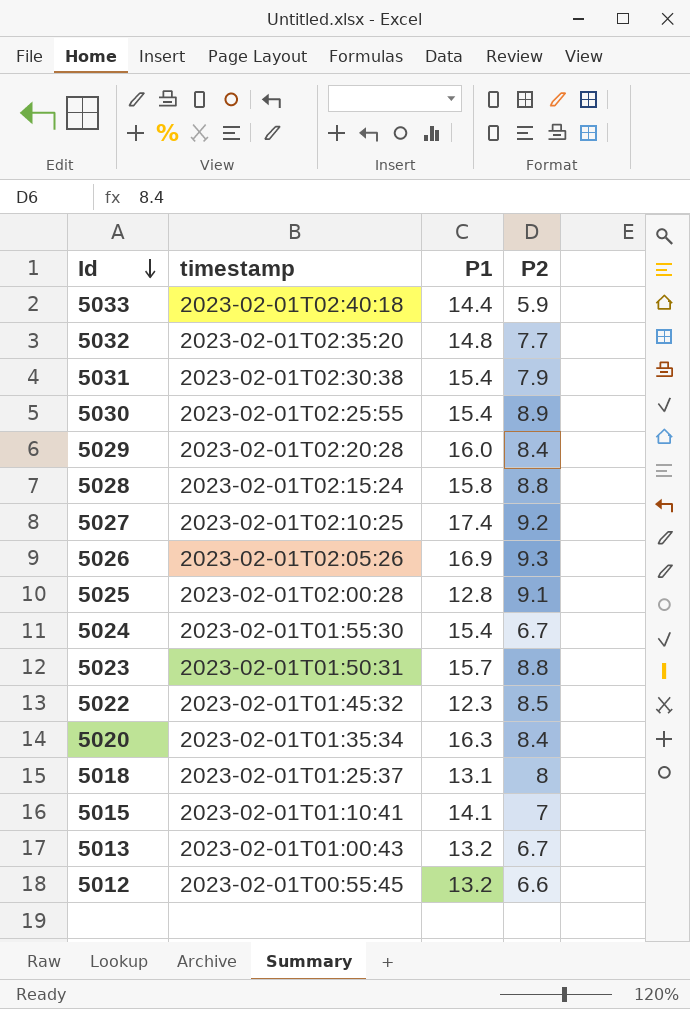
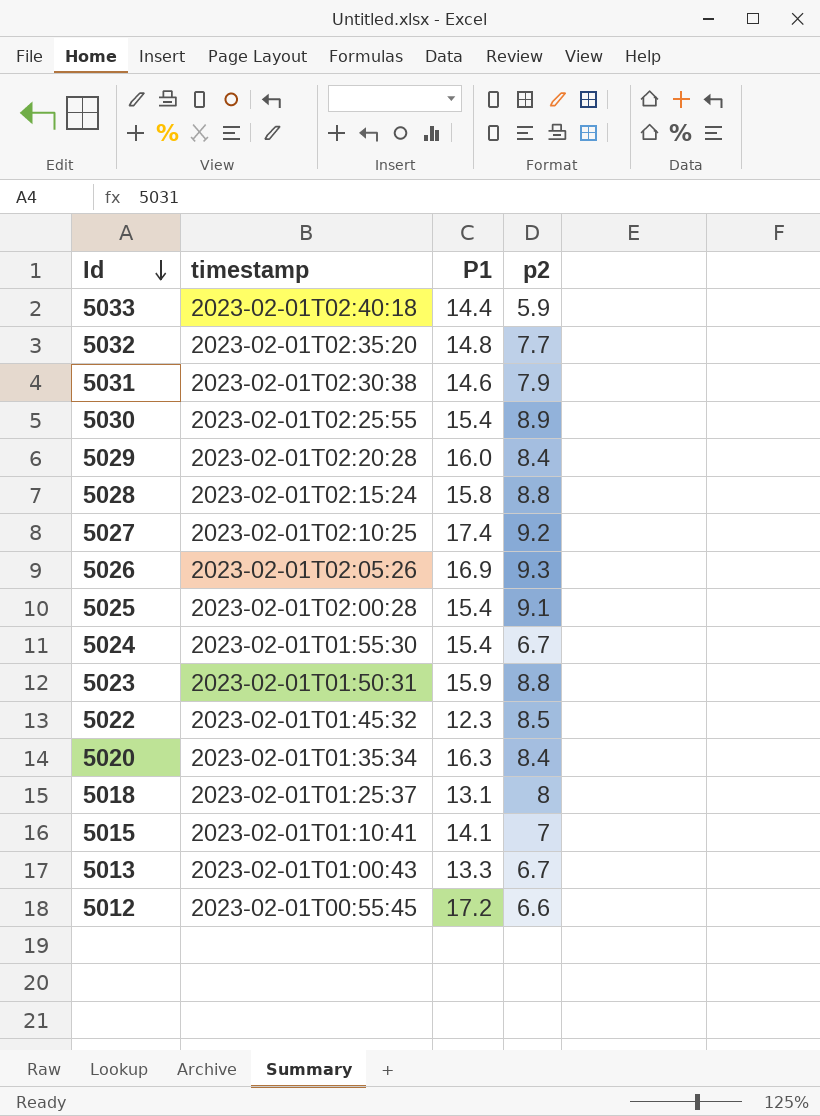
column name: P2 -> p2
5031 | P1: 15.4 -> 14.6
5025 | P1: 12.8 -> 15.4
5023 | P1: 15.7 -> 15.9
5013 | P1: 13.2 -> 13.3
5012 | P1: 13.2 -> 17.2

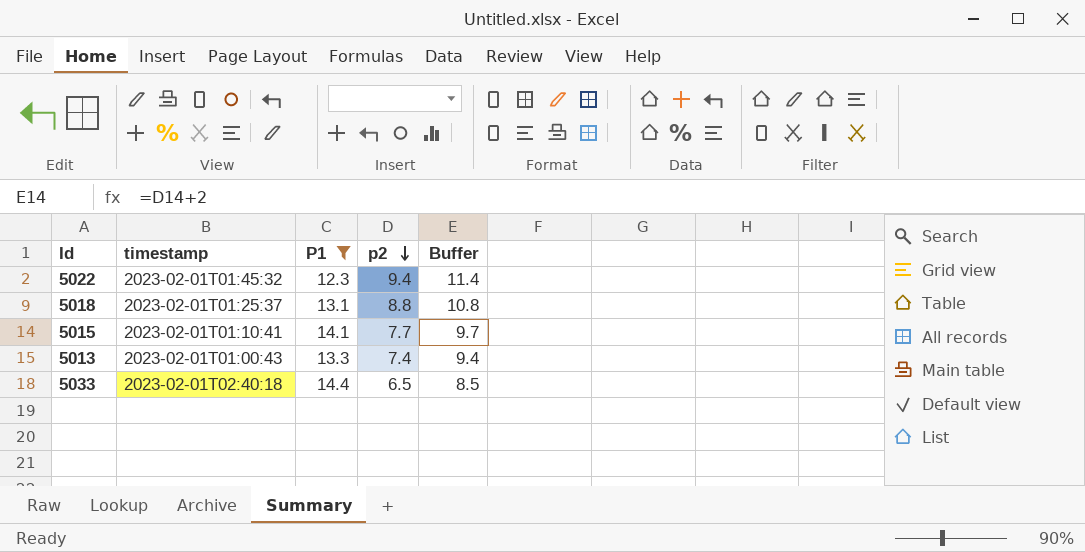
filter: none -> P1 <= 14.4
row order: Id descending -> p2 descending
column Buffer | formula: none -> [p2] + 2
5022 | p2: 8.5 -> 9.4
5018 | p2: 8 -> 8.8
5015 | p2: 7 -> 7.7
5013 | p2: 6.7 -> 7.4
5033 | p2: 5.9 -> 6.5

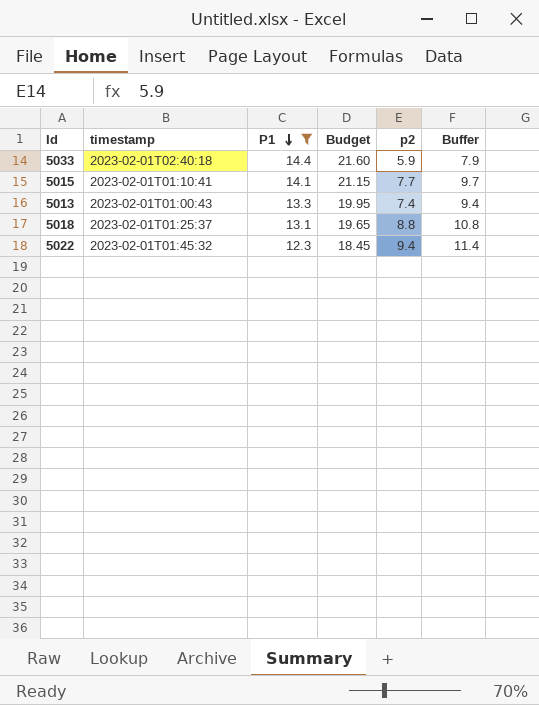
row order: p2 descending -> P1 descending
column Budget | formula: none -> [P1] * 1.5
5033 | p2: 6.5 -> 5.9
5033 | Buffer: 8.5 -> 7.9

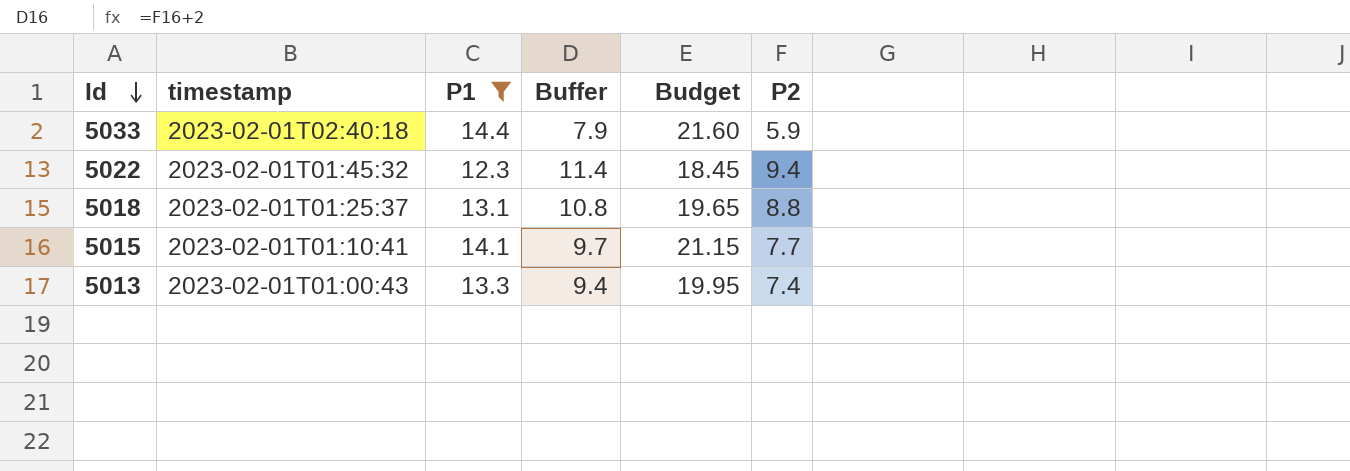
row order: P1 descending -> Id descending
column Buffer | position: 6 -> 4
column name: p2 -> P2

